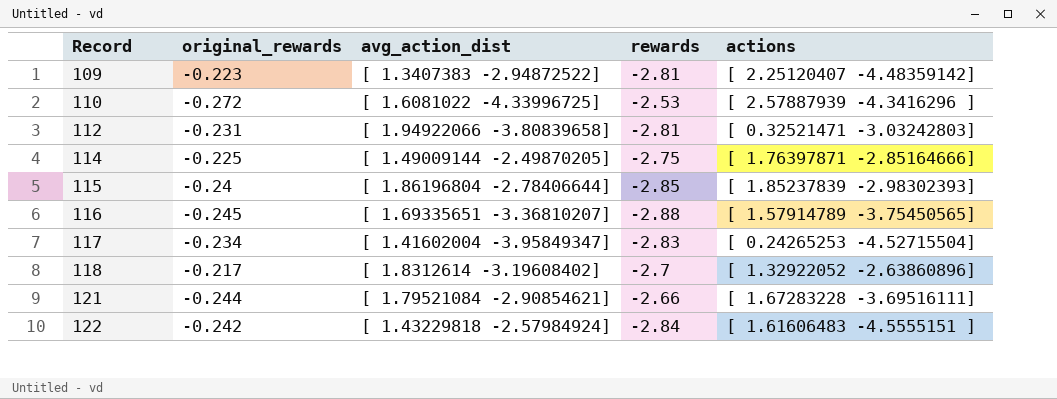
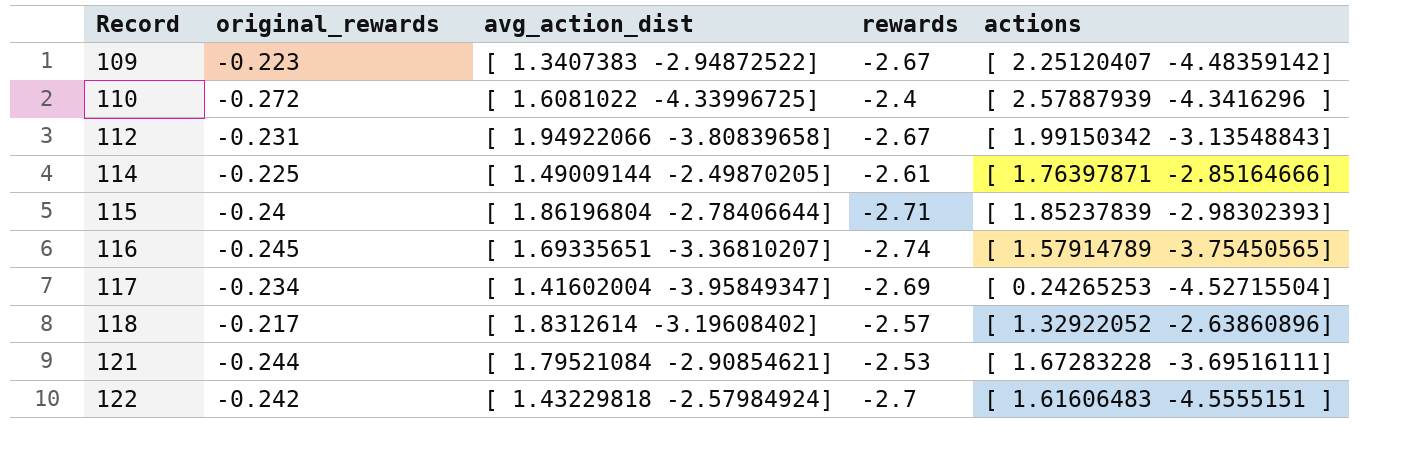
109 | rewards: -2.81 -> -2.67
110 | rewards: -2.53 -> -2.4
112 | rewards: -2.81 -> -2.67
112 | actions: [ 0.32521471 -3.03242803] -> [ 1.99150342 -3.13548843]
114 | rewards: -2.75 -> -2.61
115 | rewards: -2.85 -> -2.71
116 | rewards: -2.88 -> -2.74
117 | rewards: -2.83 -> -2.69
118 | rewards: -2.7 -> -2.57
121 | rewards: -2.66 -> -2.53
122 | rewards: -2.84 -> -2.7

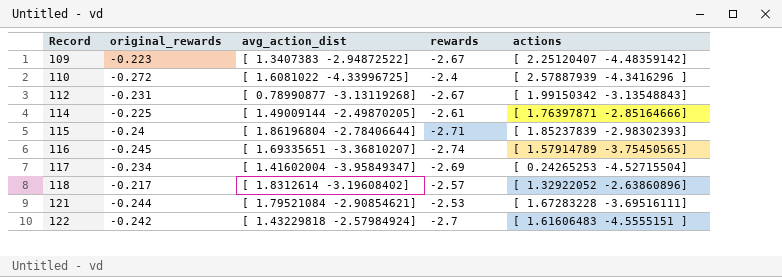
112 | avg_action_dist: [ 1.94922066 -3.80839658] -> [ 0.78990877 -3.13119268]

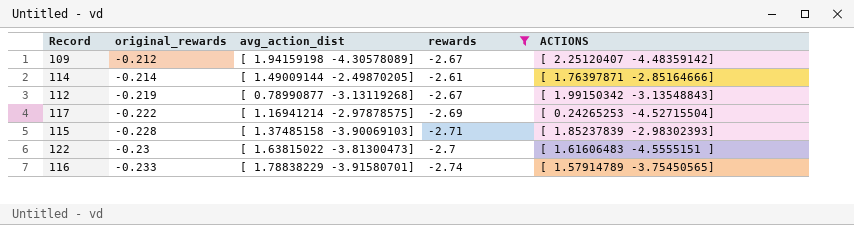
filter: none -> rewards <= -2.61
row order: Record ascending -> original_rewards descending
column name: actions -> ACTIONS
109 | original_rewards: -0.223 -> -0.212
109 | avg_action_dist: [ 1.3407383 -2.94872522] -> [ 1.94159198 -4.30578089]
114 | original_rewards: -0.225 -> -0.214
112 | original_rewards: -0.231 -> -0.219
117 | original_rewards: -0.234 -> -0.222
117 | avg_action_dist: [ 1.41602004 -3.95849347] -> [ 1.16941214 -2.97878575]
115 | original_rewards: -0.24 -> -0.228
115 | avg_action_dist: [ 1.86196804 -2.78406644] -> [ 1.37485158 -3.90069103]
122 | original_rewards: -0.242 -> -0.23
122 | avg_action_dist: [ 1.43229818 -2.57984924] -> [ 1.63815022 -3.81300473]
116 | original_rewards: -0.245 -> -0.233
116 | avg_action_dist: [ 1.69335651 -3.36810207] -> [ 1.78838229 -3.91580701]

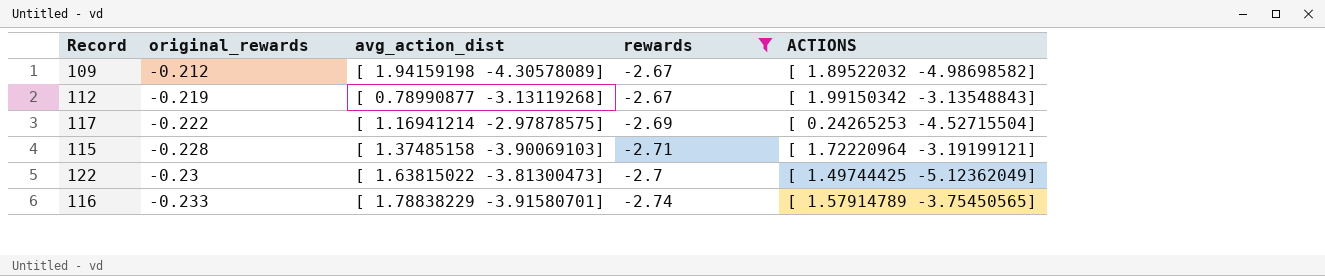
row 114: -0.214 | [ 1.49009144 -2.49870205] | -2.61 | [ 1.76397871 -2.85164666] -> none
109 | ACTIONS: [ 2.25120407 -4.48359142] -> [ 1.89522032 -4.98698582]
115 | ACTIONS: [ 1.85237839 -2.98302393] -> [ 1.72220964 -3.19199121]
122 | ACTIONS: [ 1.61606483 -4.5555151 ] -> [ 1.49744425 -5.12362049]

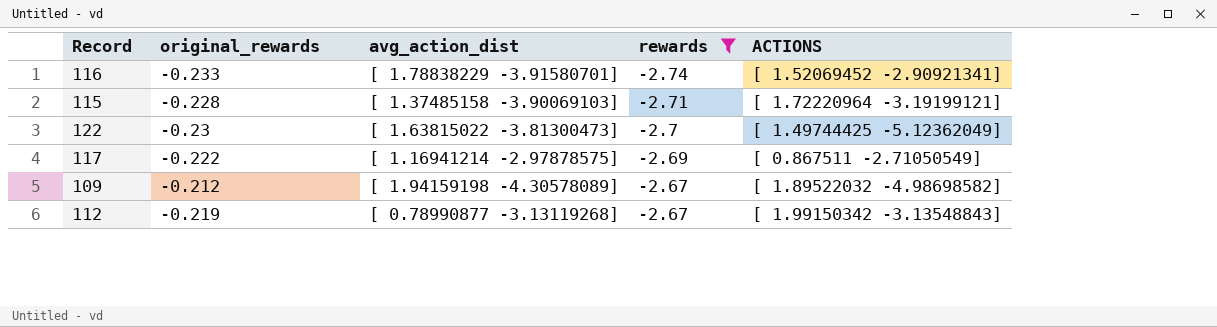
row order: original_rewards descending -> rewards ascending
116 | ACTIONS: [ 1.57914789 -3.75450565] -> [ 1.52069452 -2.90921341]
117 | ACTIONS: [ 0.24265253 -4.52715504] -> [ 0.867511 -2.71050549]

